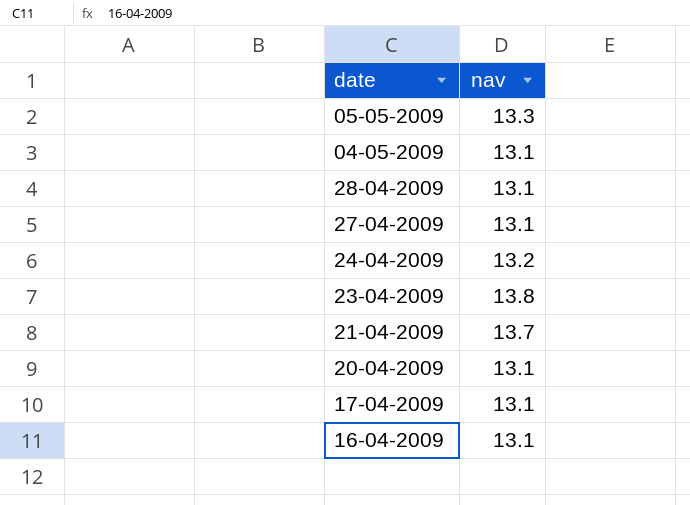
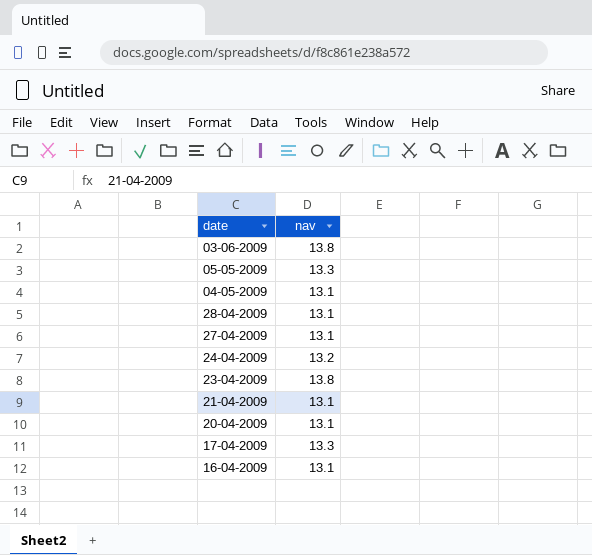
row 03-06-2009: none -> 13.8
21-04-2009 | nav: 13.7 -> 13.1
17-04-2009 | nav: 13.1 -> 13.3

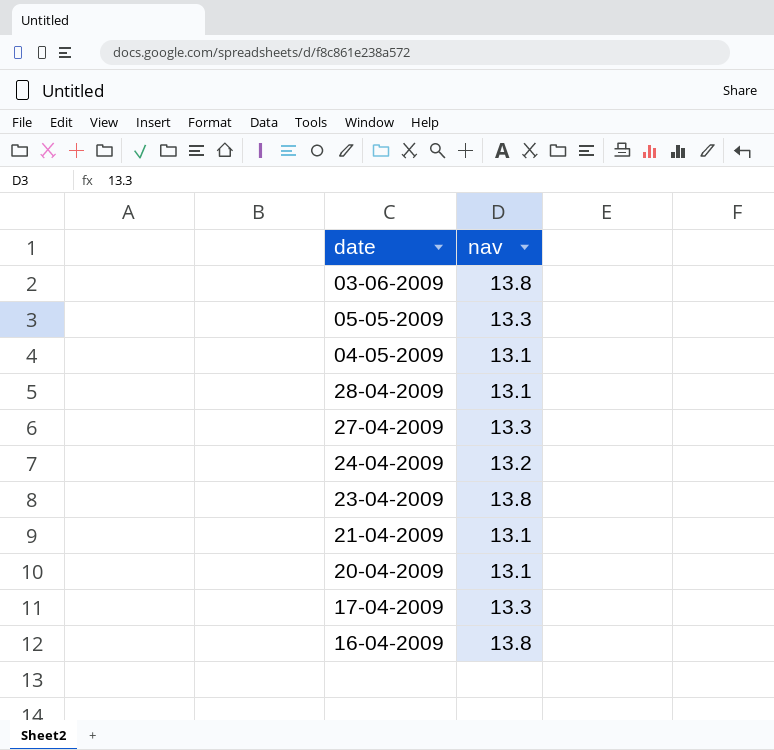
27-04-2009 | nav: 13.1 -> 13.3
16-04-2009 | nav: 13.1 -> 13.8

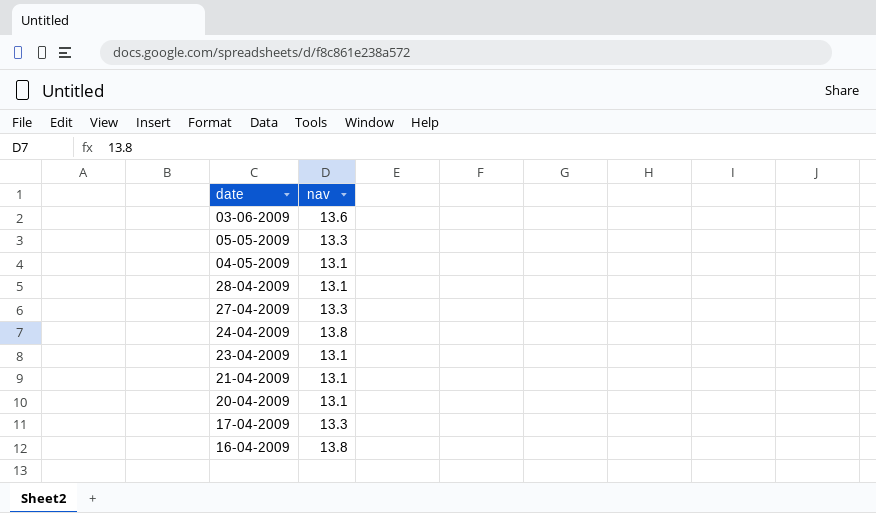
03-06-2009 | nav: 13.8 -> 13.6
24-04-2009 | nav: 13.2 -> 13.8
23-04-2009 | nav: 13.8 -> 13.1

